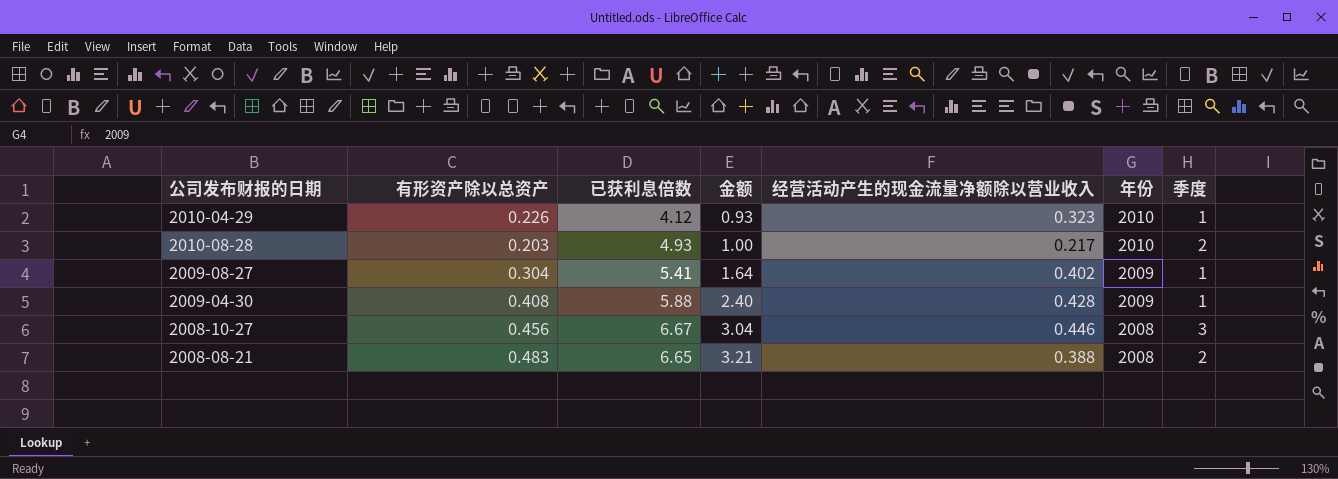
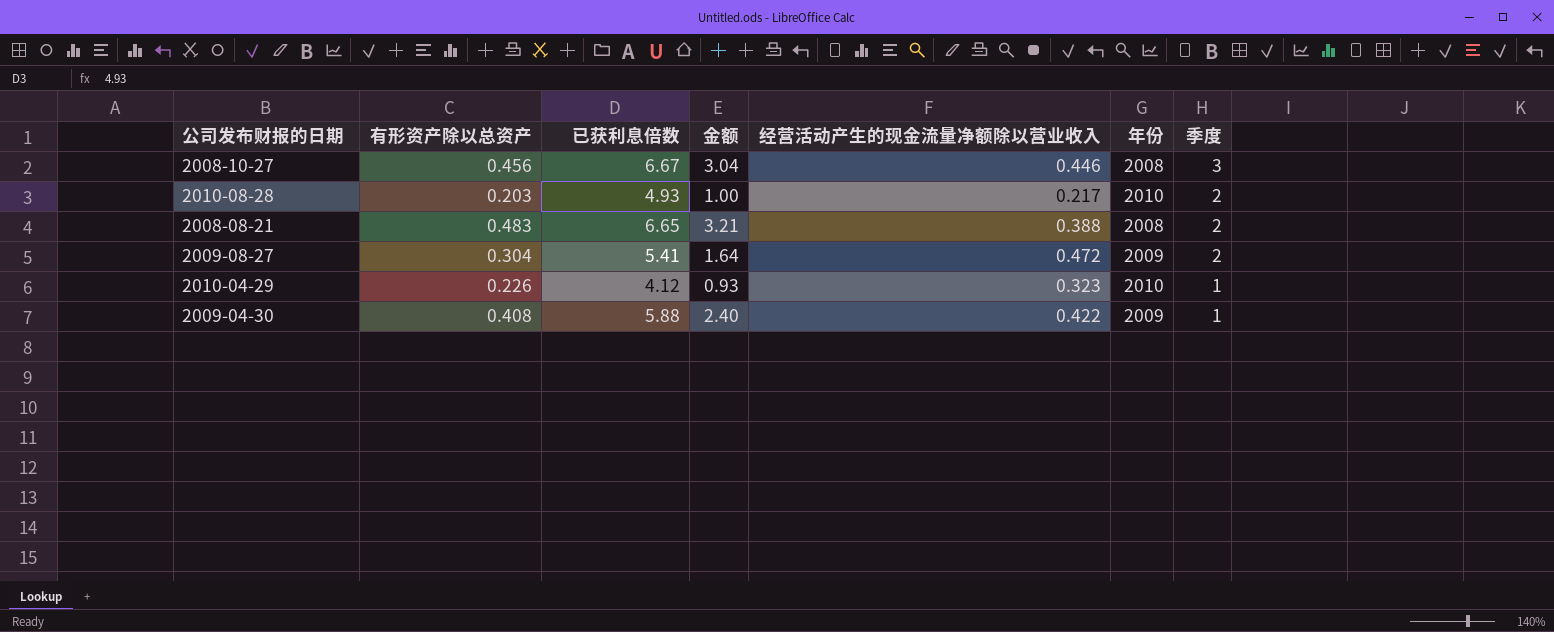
row order: 金额 ascending -> 季度 descending
2009-08-27 | 经营活动产生的现金流量净额除以营业收入: 0.402 -> 0.472
2009-08-27 | 季度: 1 -> 2
2009-04-30 | 经营活动产生的现金流量净额除以营业收入: 0.428 -> 0.422

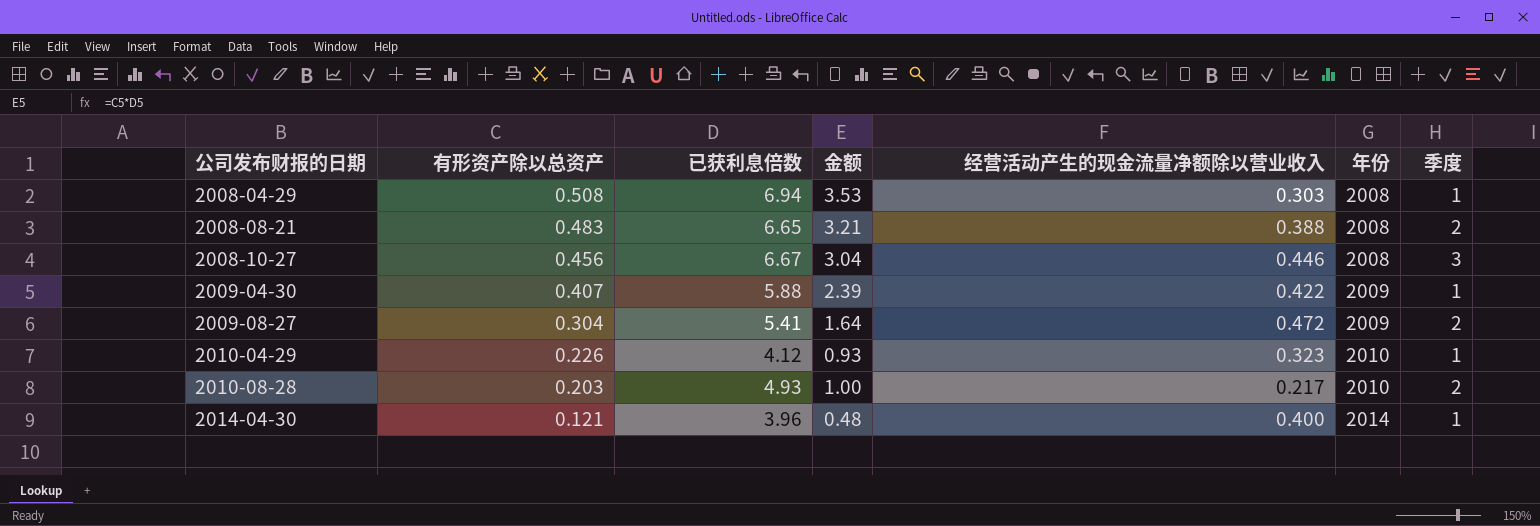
row order: 季度 descending -> 公司发布财报的日期 ascending
row 2008-04-29: none -> 0.508 | 6.94 | 3.53 | 0.303 | 2008 | 1
2009-04-30 | 有形资产除以总资产: 0.408 -> 0.407
2009-04-30 | 金额: 2.40 -> 2.39
row 2014-04-30: none -> 0.121 | 3.96 | 0.48 | 0.400 | 2014 | 1

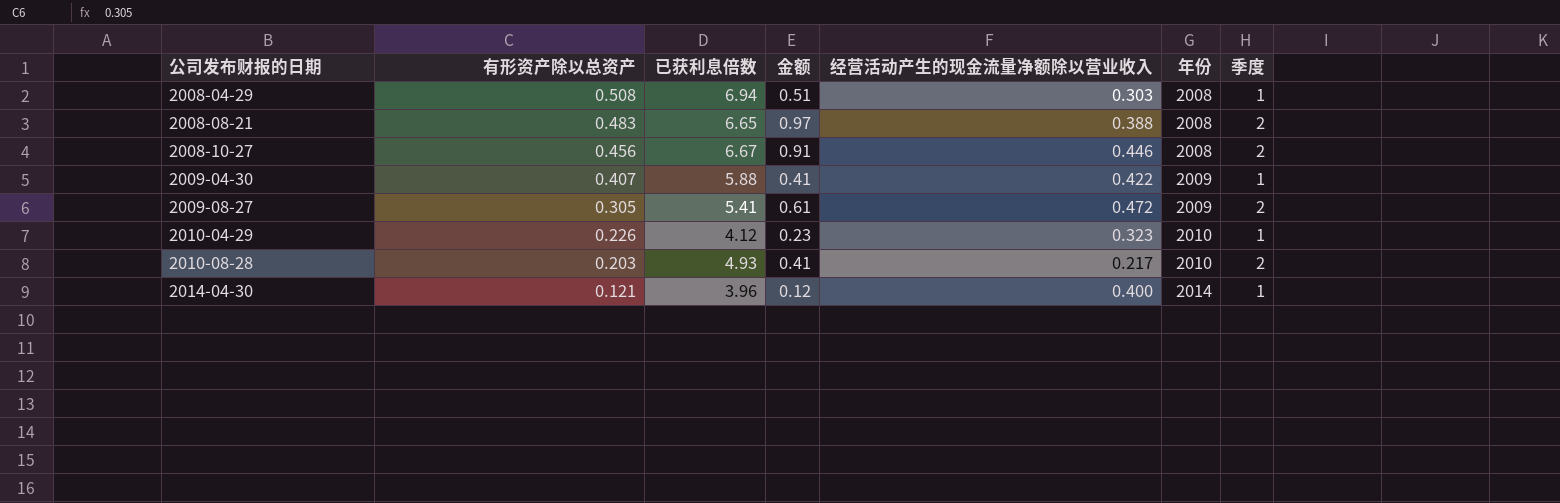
column 金额 | formula: [有形资产除以总资产] * [已获利息倍数] -> [有形资产除以总资产] * [季度]
2008-10-27 | 季度: 3 -> 2
2009-08-27 | 有形资产除以总资产: 0.304 -> 0.305

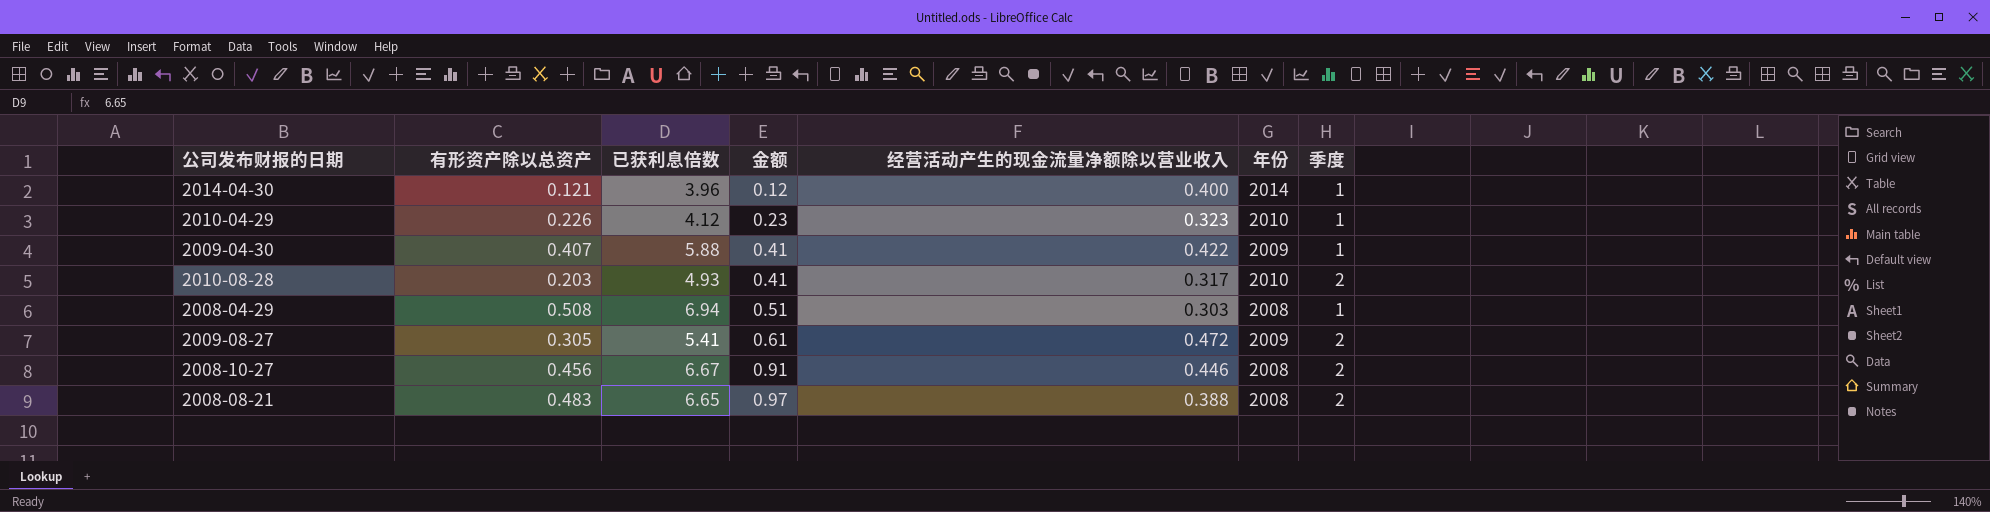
row order: 公司发布财报的日期 ascending -> 金额 ascending
2010-08-28 | 经营活动产生的现金流量净额除以营业收入: 0.217 -> 0.317

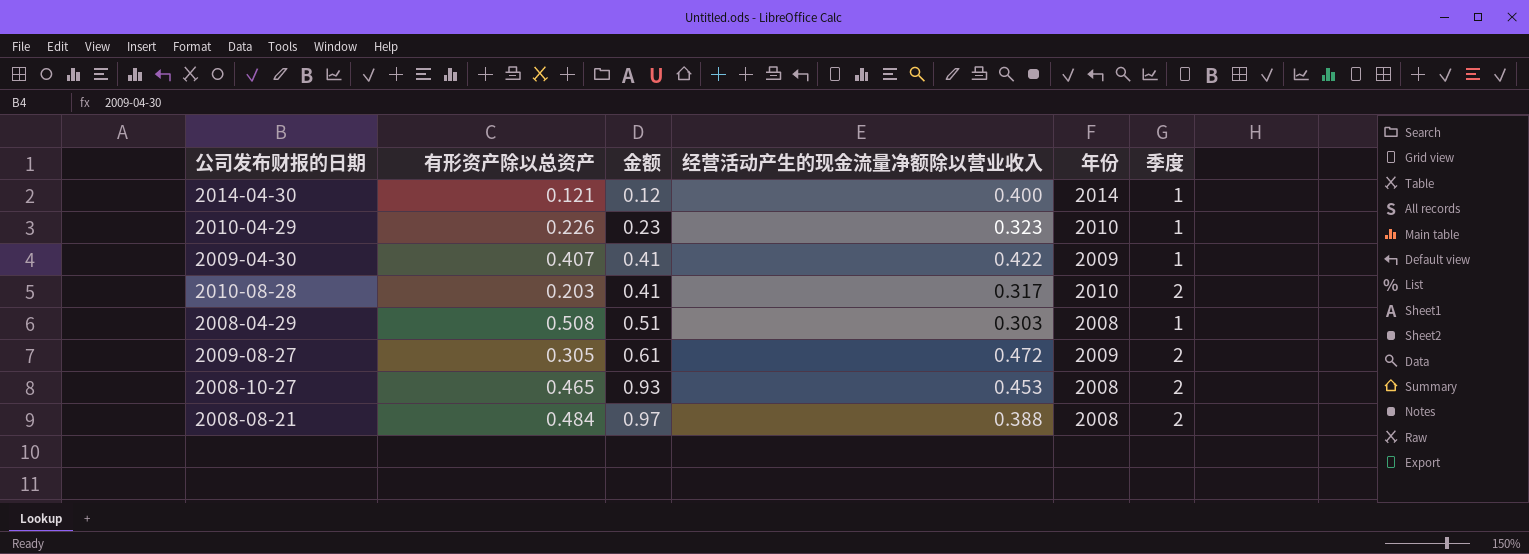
column 已获利息倍数 | position: 3 -> none
2008-10-27 | 有形资产除以总资产: 0.456 -> 0.465
2008-10-27 | 金额: 0.91 -> 0.93
2008-10-27 | 经营活动产生的现金流量净额除以营业收入: 0.446 -> 0.453
2008-08-21 | 有形资产除以总资产: 0.483 -> 0.484

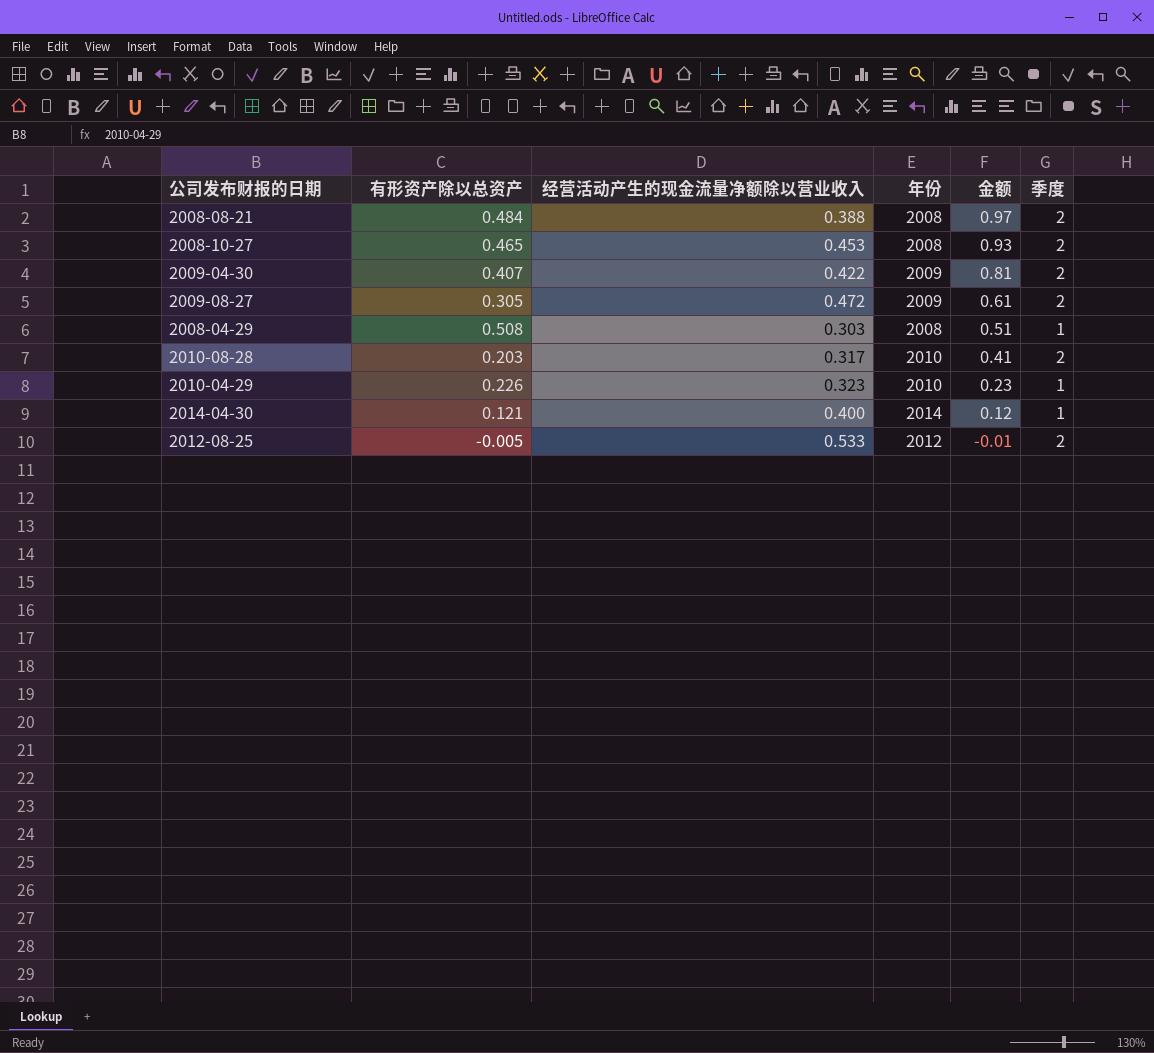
row order: 金额 ascending -> 金额 descending
column 金额 | position: 3 -> 5
2009-04-30 | 金额: 0.41 -> 0.81
2009-04-30 | 季度: 1 -> 2
row 2012-08-25: none -> -0.005 | 0.533 | 2012 | -0.01 | 2

